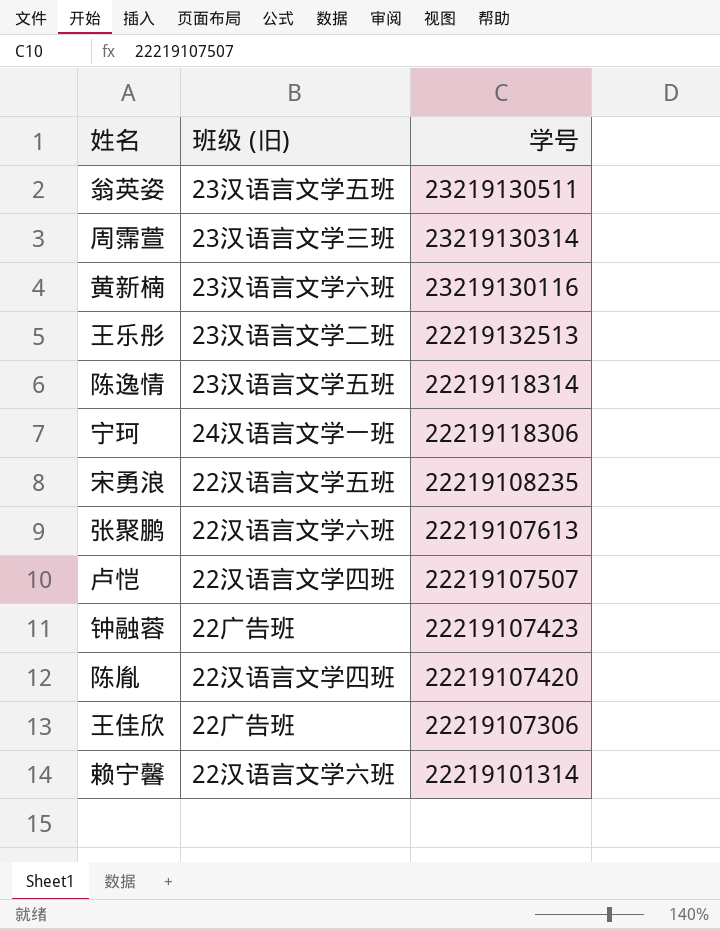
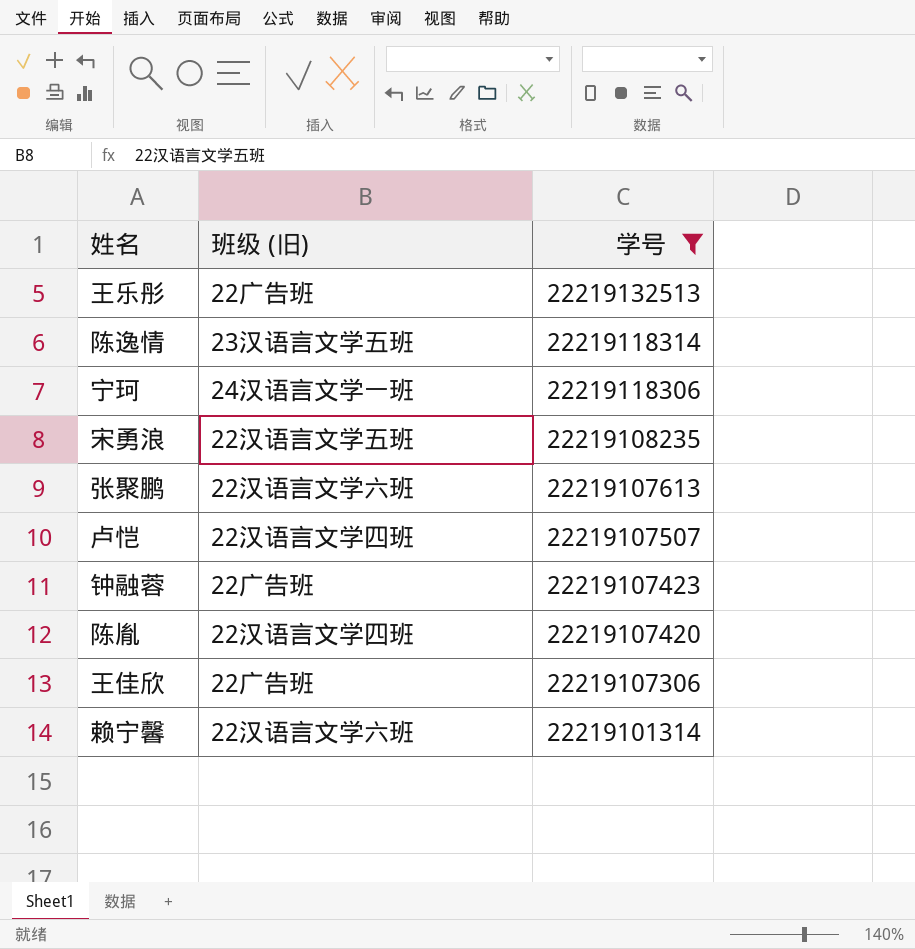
filter: none -> 学号 <= 22219132513
王乐彤 | 班级 (旧): 23汉语言文学二班 -> 22广告班

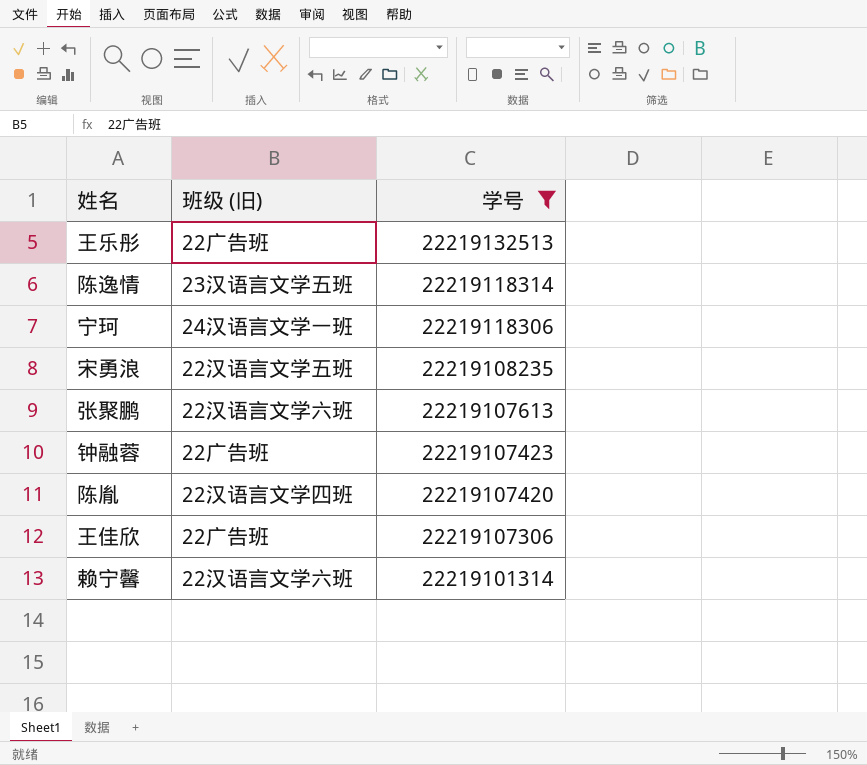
row 卢恺: 22汉语言文学四班 | 22219107507 -> none

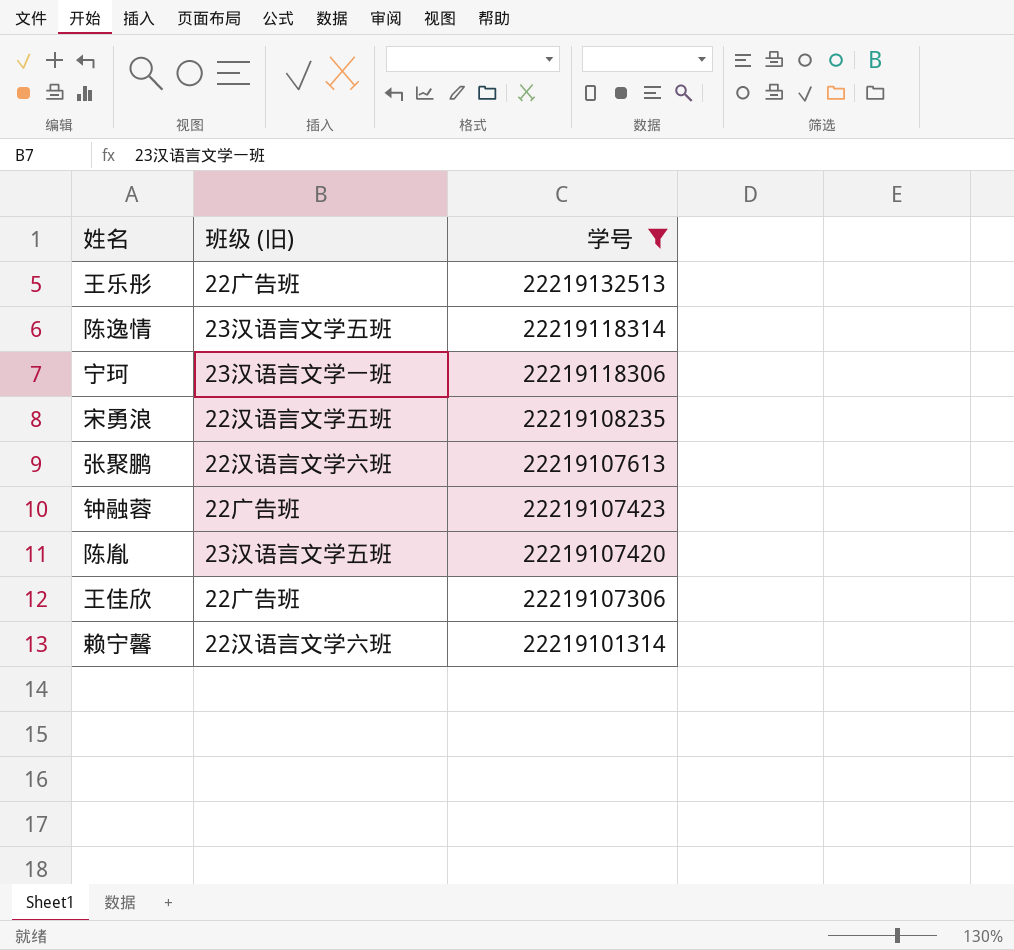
宁珂 | 班级 (旧): 24汉语言文学一班 -> 23汉语言文学一班
陈胤 | 班级 (旧): 22汉语言文学四班 -> 23汉语言文学五班

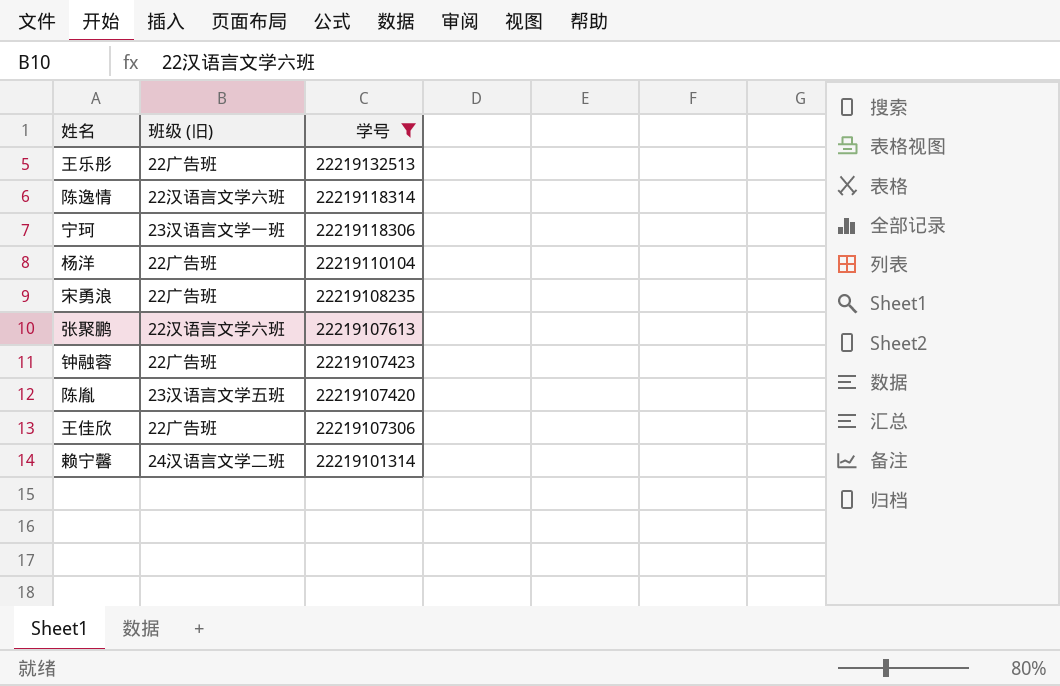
陈逸情 | 班级 (旧): 23汉语言文学五班 -> 22汉语言文学六班
row 杨洋: none -> 22广告班 | 22219110104
宋勇浪 | 班级 (旧): 22汉语言文学五班 -> 22广告班
赖宁馨 | 班级 (旧): 22汉语言文学六班 -> 24汉语言文学二班

